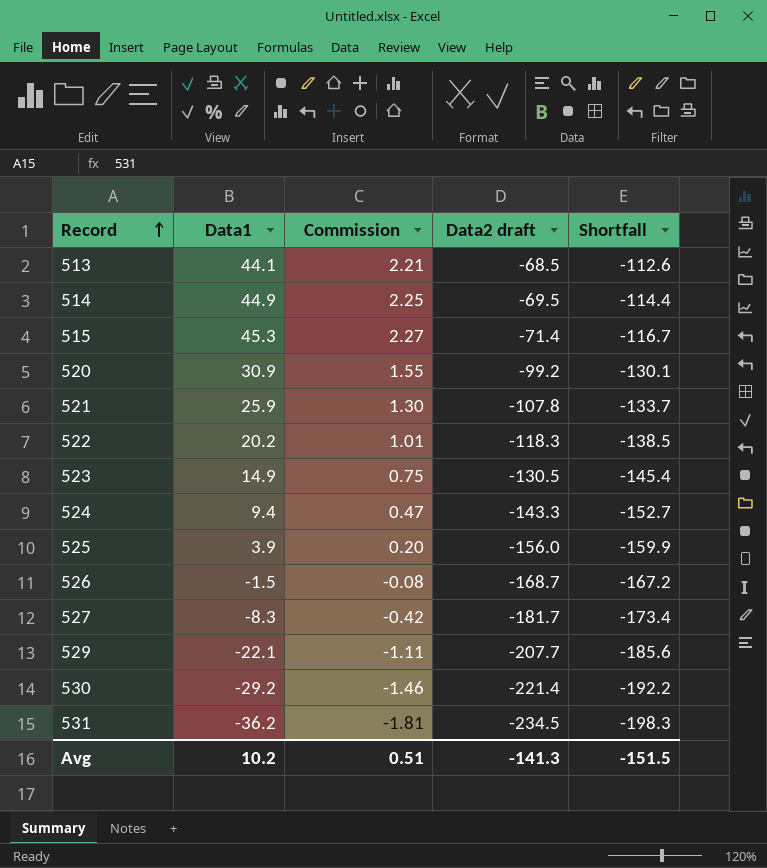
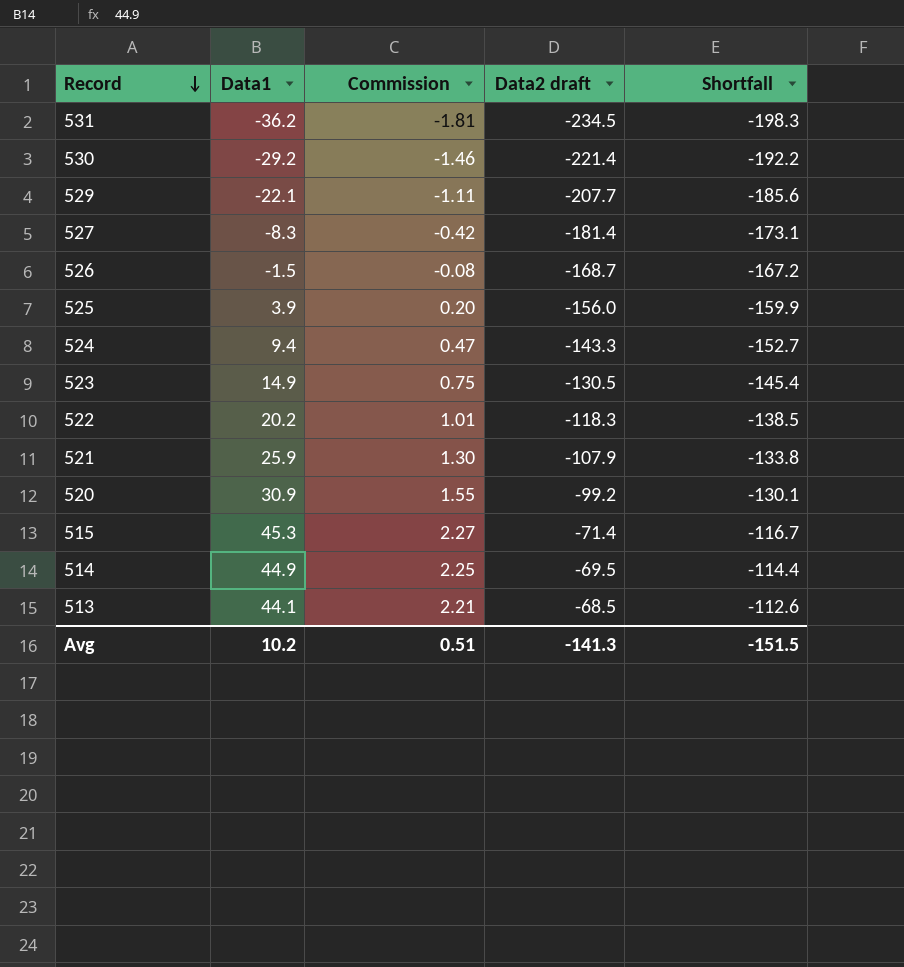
row order: Record ascending -> Record descending
527 | Data2 draft: -181.7 -> -181.4
527 | Shortfall: -173.4 -> -173.1
521 | Data2 draft: -107.8 -> -107.9
521 | Shortfall: -133.7 -> -133.8

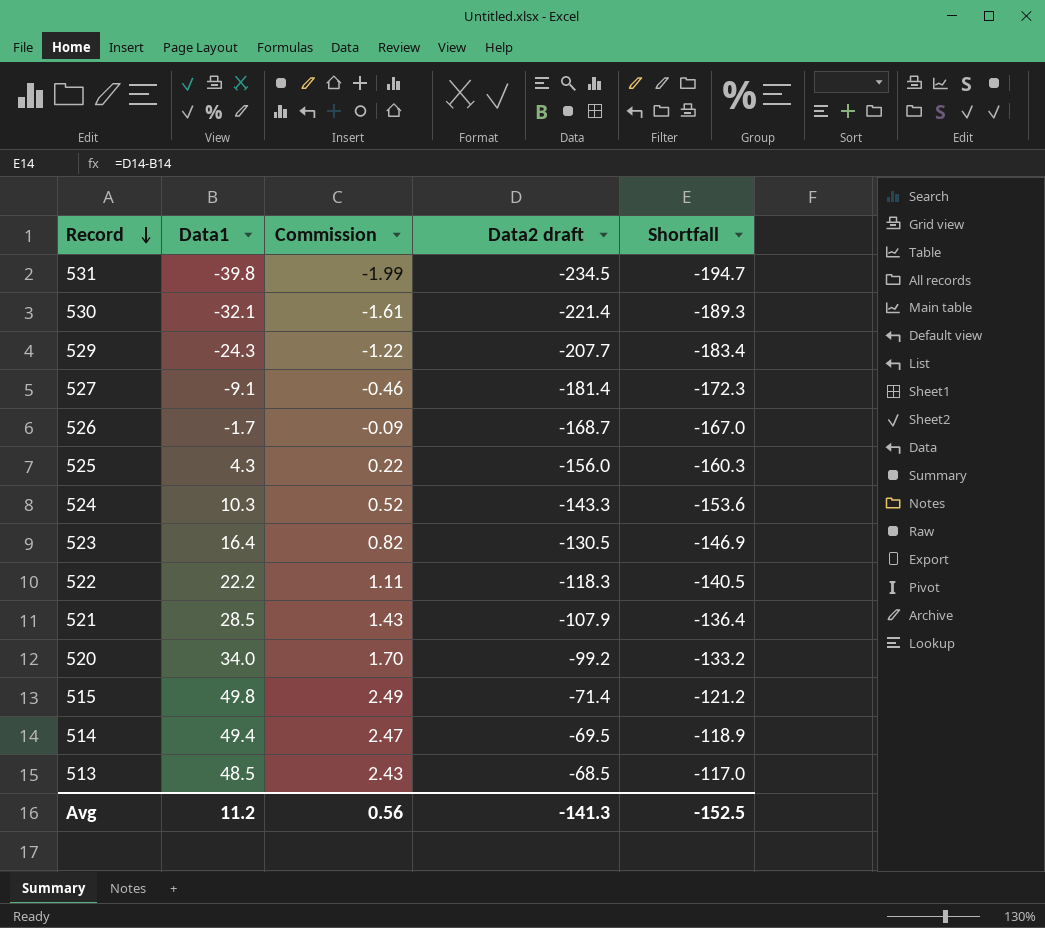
531 | Data1: -36.2 -> -39.8
531 | Commission: -1.81 -> -1.99
531 | Shortfall: -198.3 -> -194.7
530 | Data1: -29.2 -> -32.1
530 | Commission: -1.46 -> -1.61
530 | Shortfall: -192.2 -> -189.3
529 | Data1: -22.1 -> -24.3
529 | Commission: -1.11 -> -1.22
529 | Shortfall: -185.6 -> -183.4
527 | Data1: -8.3 -> -9.1
527 | Commission: -0.42 -> -0.46
527 | Shortfall: -173.1 -> -172.3
526 | Data1: -1.5 -> -1.7
526 | Commission: -0.08 -> -0.09
526 | Shortfall: -167.2 -> -167.0
525 | Data1: 3.9 -> 4.3
525 | Commission: 0.20 -> 0.22
525 | Shortfall: -159.9 -> -160.3
524 | Data1: 9.4 -> 10.3
524 | Commission: 0.47 -> 0.52
524 | Shortfall: -152.7 -> -153.6
523 | Data1: 14.9 -> 16.4
523 | Commission: 0.75 -> 0.82
523 | Shortfall: -145.4 -> -146.9
522 | Data1: 20.2 -> 22.2
522 | Commission: 1.01 -> 1.11
522 | Shortfall: -138.5 -> -140.5
521 | Data1: 25.9 -> 28.5
521 | Commission: 1.30 -> 1.43
521 | Shortfall: -133.8 -> -136.4
520 | Data1: 30.9 -> 34.0
520 | Commission: 1.55 -> 1.70
520 | Shortfall: -130.1 -> -133.2
515 | Data1: 45.3 -> 49.8
515 | Commission: 2.27 -> 2.49
515 | Shortfall: -116.7 -> -121.2
514 | Data1: 44.9 -> 49.4
514 | Commission: 2.25 -> 2.47
514 | Shortfall: -114.4 -> -118.9
513 | Data1: 44.1 -> 48.5
513 | Commission: 2.21 -> 2.43
513 | Shortfall: -112.6 -> -117.0
Avg | Data1: 10.2 -> 11.2
Avg | Commission: 0.51 -> 0.56
Avg | Shortfall: -151.5 -> -152.5

